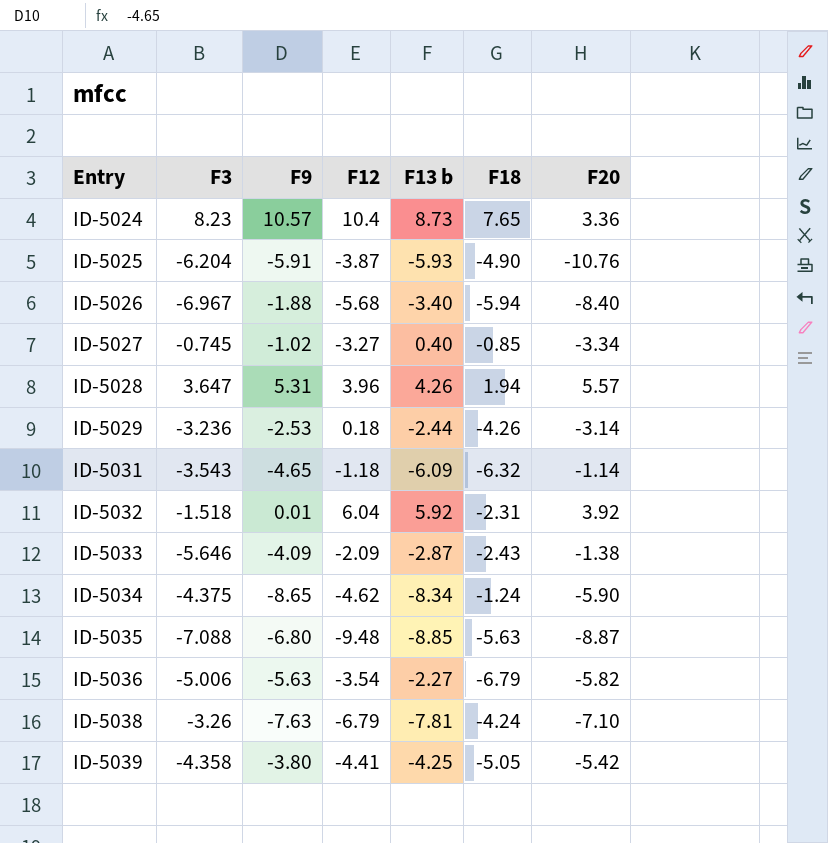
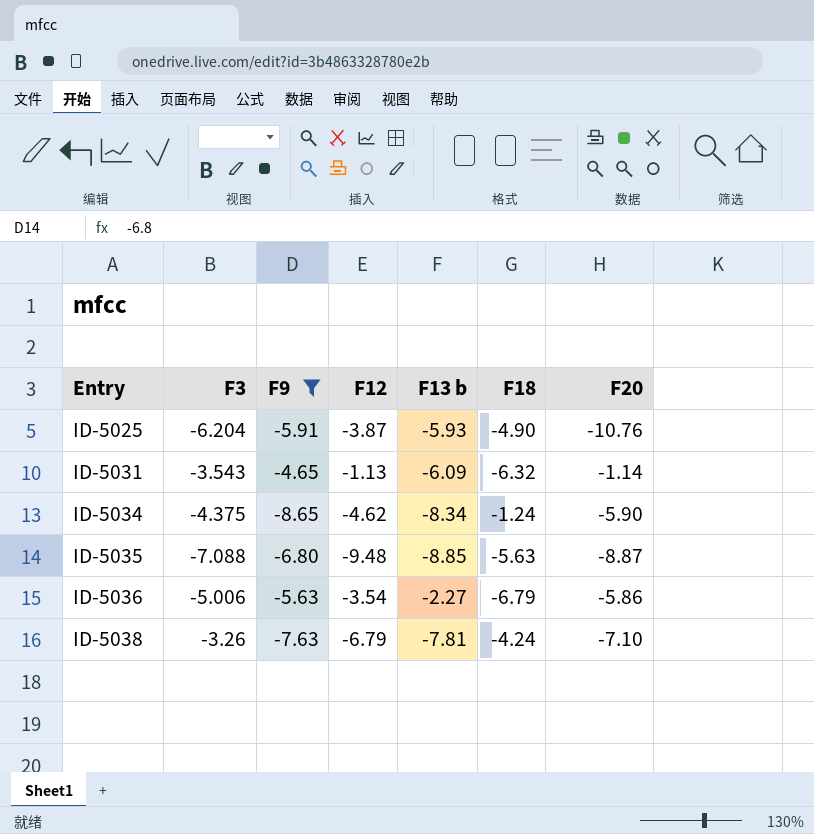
filter: none -> F9 <= -4.65
ID-5031 | F12: -1.18 -> -1.13
ID-5036 | F20: -5.82 -> -5.86

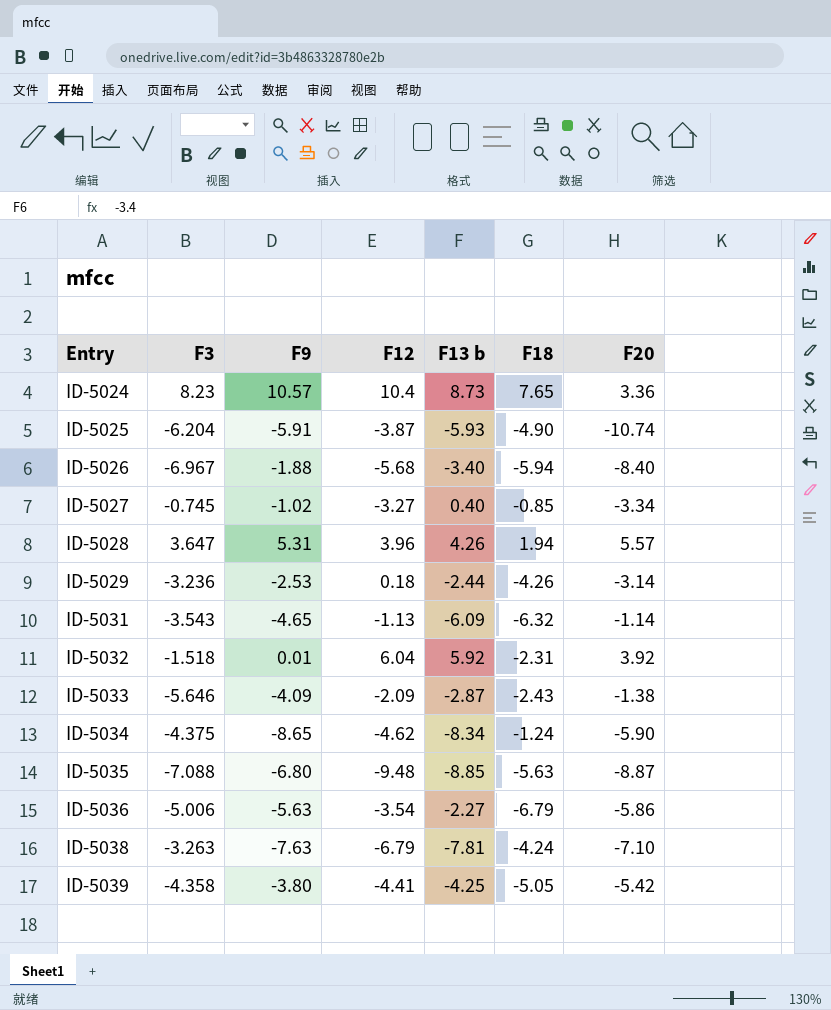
filter: F9 <= -4.65 -> none
ID-5025 | F20: -10.76 -> -10.74
ID-5038 | F3: -3.26 -> -3.263

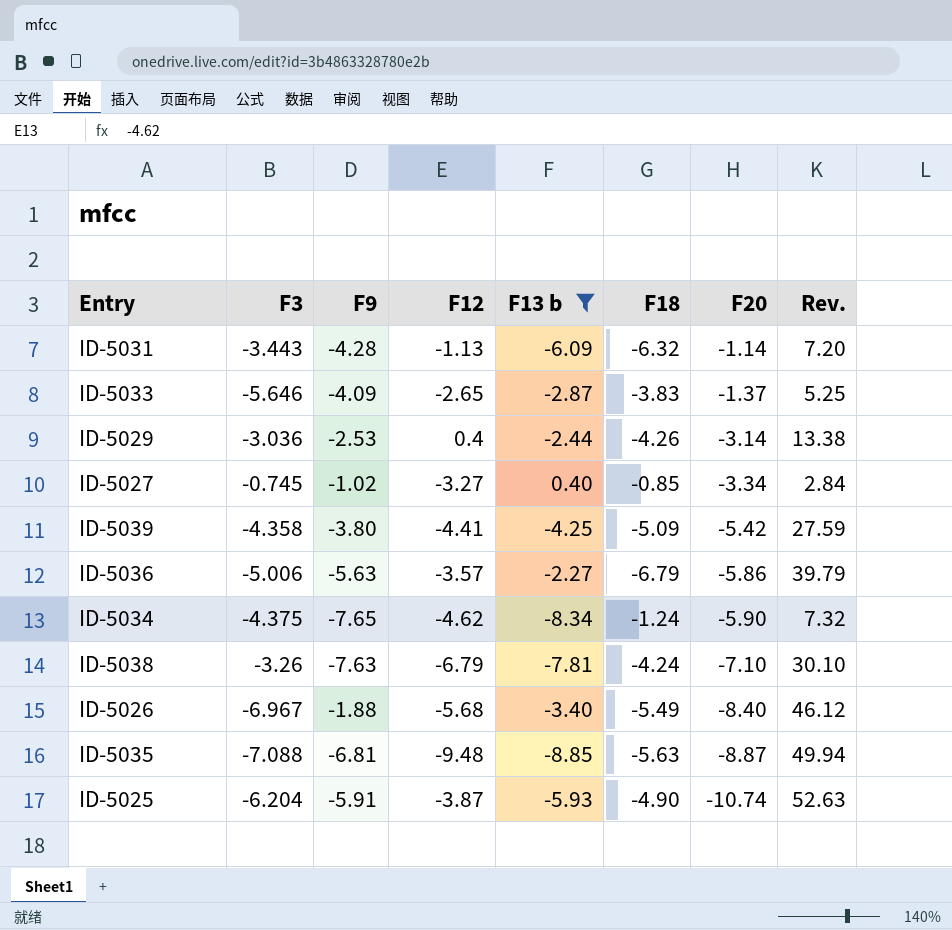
filter: none -> F13 b <= 0.40
row order: Entry ascending -> F20 descending
column Rev. | formula: none -> [F18] * [F20]
ID-5031 | F3: -3.543 -> -3.443
ID-5031 | F9: -4.65 -> -4.28
ID-5033 | F12: -2.09 -> -2.65
ID-5033 | F18: -2.43 -> -3.83
ID-5033 | F20: -1.38 -> -1.37
ID-5029 | F3: -3.236 -> -3.036
ID-5029 | F12: 0.18 -> 0.4
ID-5039 | F18: -5.05 -> -5.09
ID-5036 | F12: -3.54 -> -3.57
ID-5034 | F9: -8.65 -> -7.65
ID-5038 | F3: -3.263 -> -3.26
ID-5026 | F18: -5.94 -> -5.49
ID-5035 | F9: -6.80 -> -6.81

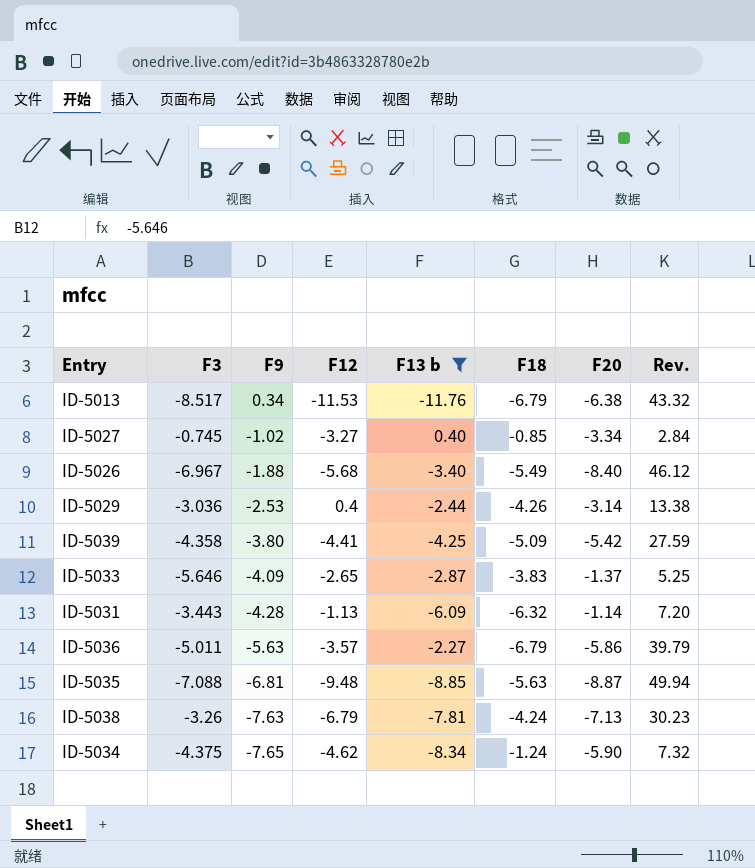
row order: F20 descending -> F9 descending
row ID-5025: -6.204 | -5.91 | -3.87 | -5.93 | -4.90 | -10.74 | 52.63 -> none
row ID-5013: none -> -8.517 | 0.34 | -11.53 | -11.76 | -6.79 | -6.38 | 43.32
ID-5036 | F3: -5.006 -> -5.011
ID-5038 | F20: -7.10 -> -7.13
ID-5038 | Rev.: 30.10 -> 30.23

